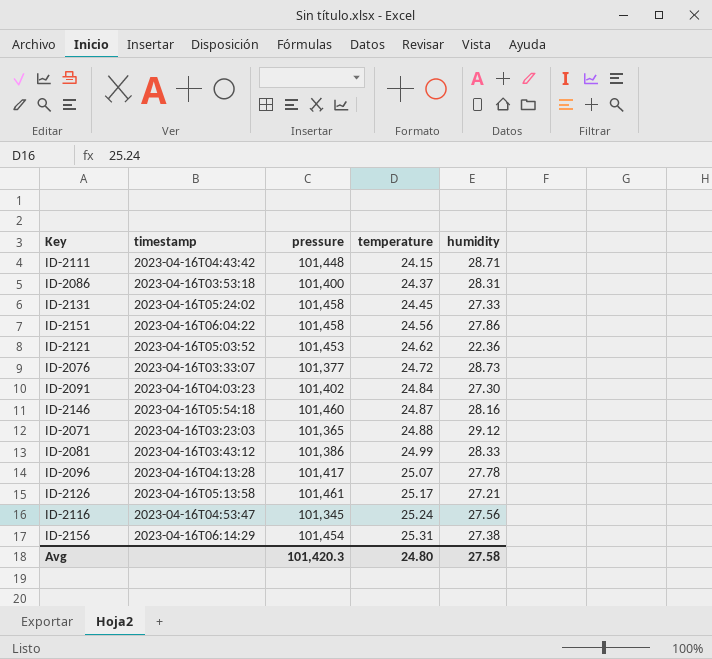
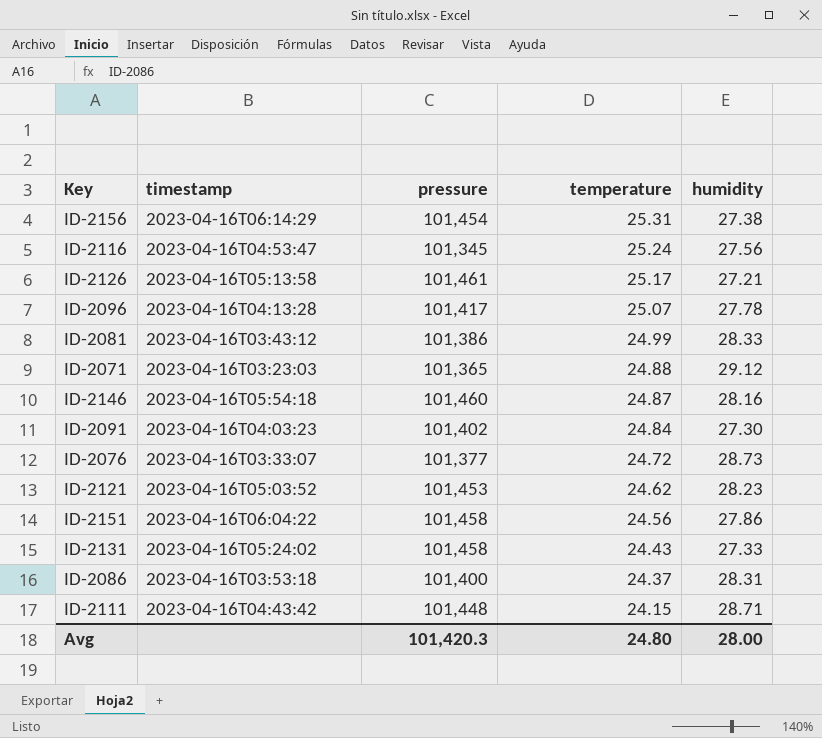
row order: temperature ascending -> temperature descending
ID-2121 | humidity: 22.36 -> 28.23
ID-2131 | temperature: 24.45 -> 24.43
Avg | humidity: 27.58 -> 28.00

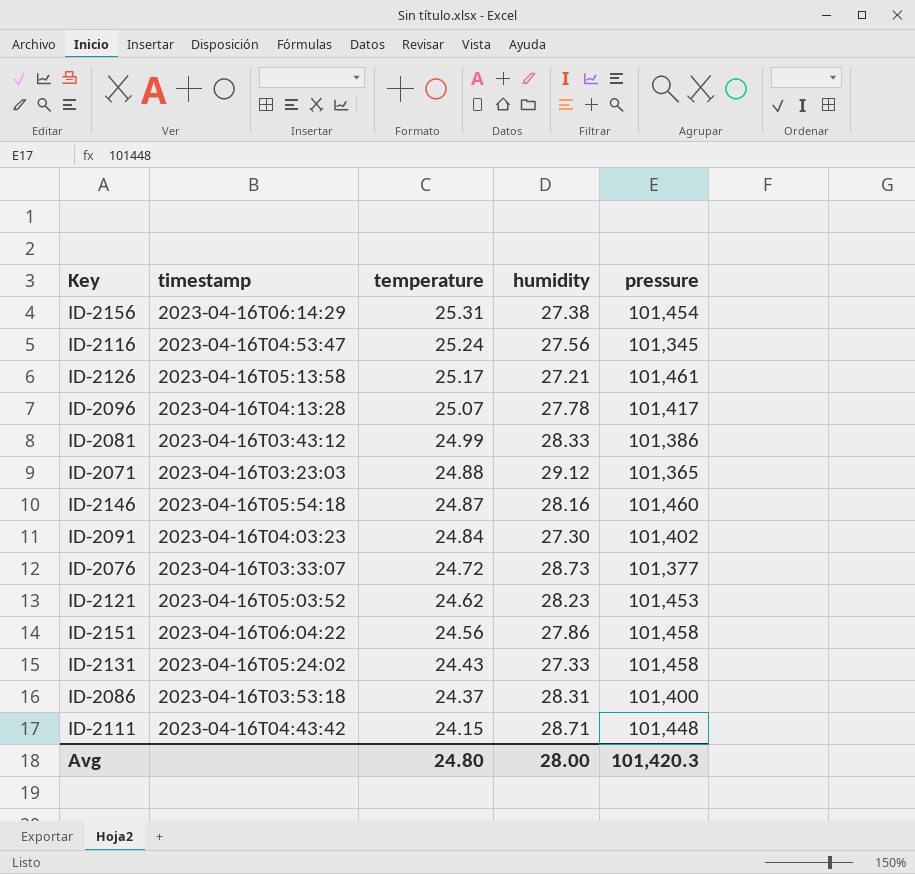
column pressure | position: 3 -> 5

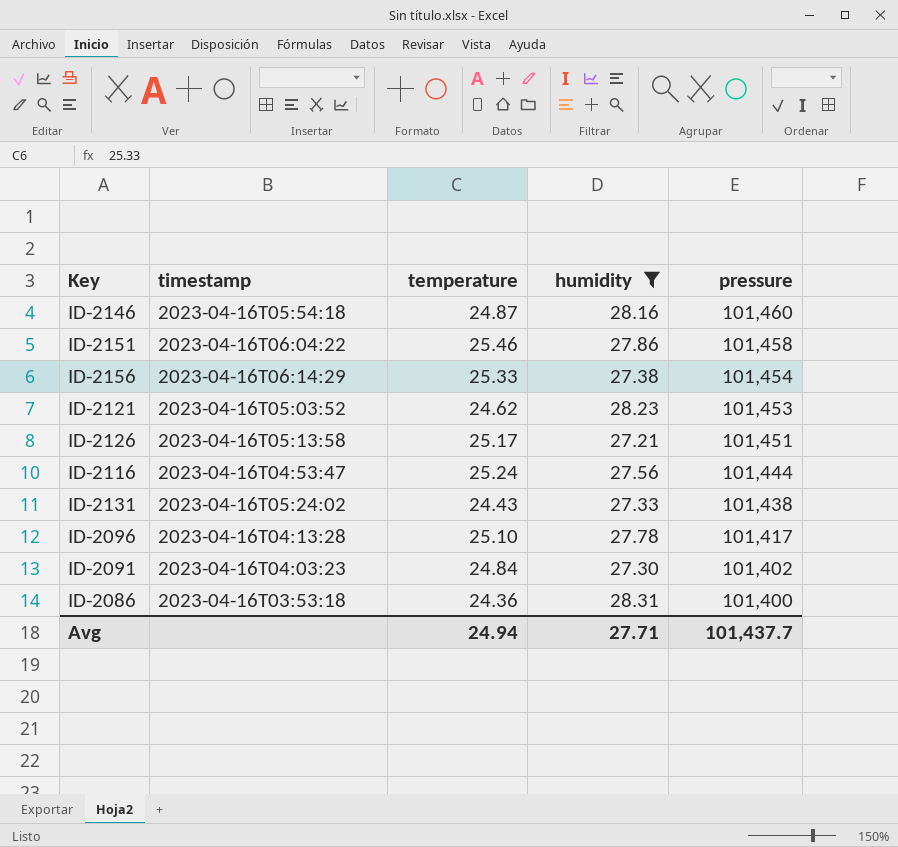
filter: none -> humidity <= 28.31
row order: temperature descending -> pressure descending
ID-2151 | temperature: 24.56 -> 25.46
ID-2156 | temperature: 25.31 -> 25.33
ID-2126 | pressure: 101,461 -> 101,451
ID-2116 | pressure: 101,345 -> 101,444
ID-2131 | pressure: 101,458 -> 101,438
ID-2096 | temperature: 25.07 -> 25.10
ID-2086 | temperature: 24.37 -> 24.36
Avg | temperature: 24.80 -> 24.94
Avg | humidity: 28.00 -> 27.71
Avg | pressure: 101,420.3 -> 101,437.7

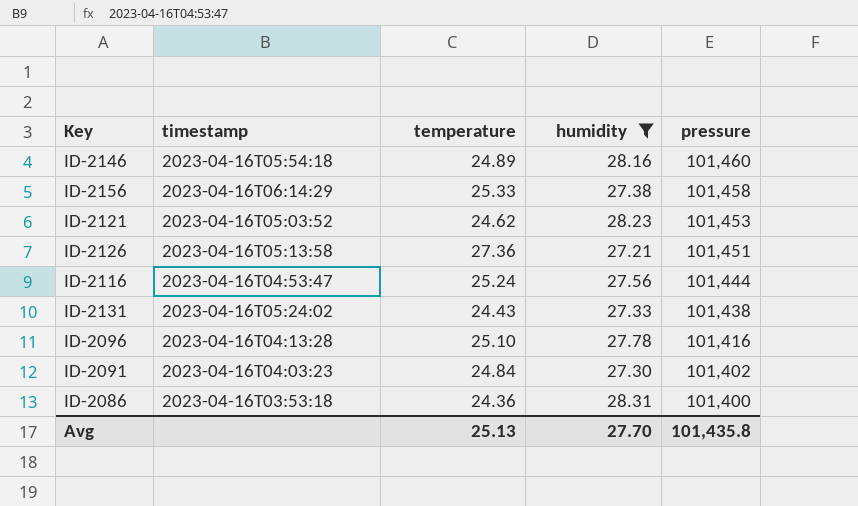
row ID-2151: 2023-04-16T06:04:22 | 25.46 | 27.86 | 101,458 -> none
ID-2146 | temperature: 24.87 -> 24.89
ID-2156 | pressure: 101,454 -> 101,458
ID-2126 | temperature: 25.17 -> 27.36
ID-2096 | pressure: 101,417 -> 101,416
Avg | temperature: 24.94 -> 25.13
Avg | humidity: 27.71 -> 27.70
Avg | pressure: 101,437.7 -> 101,435.8

